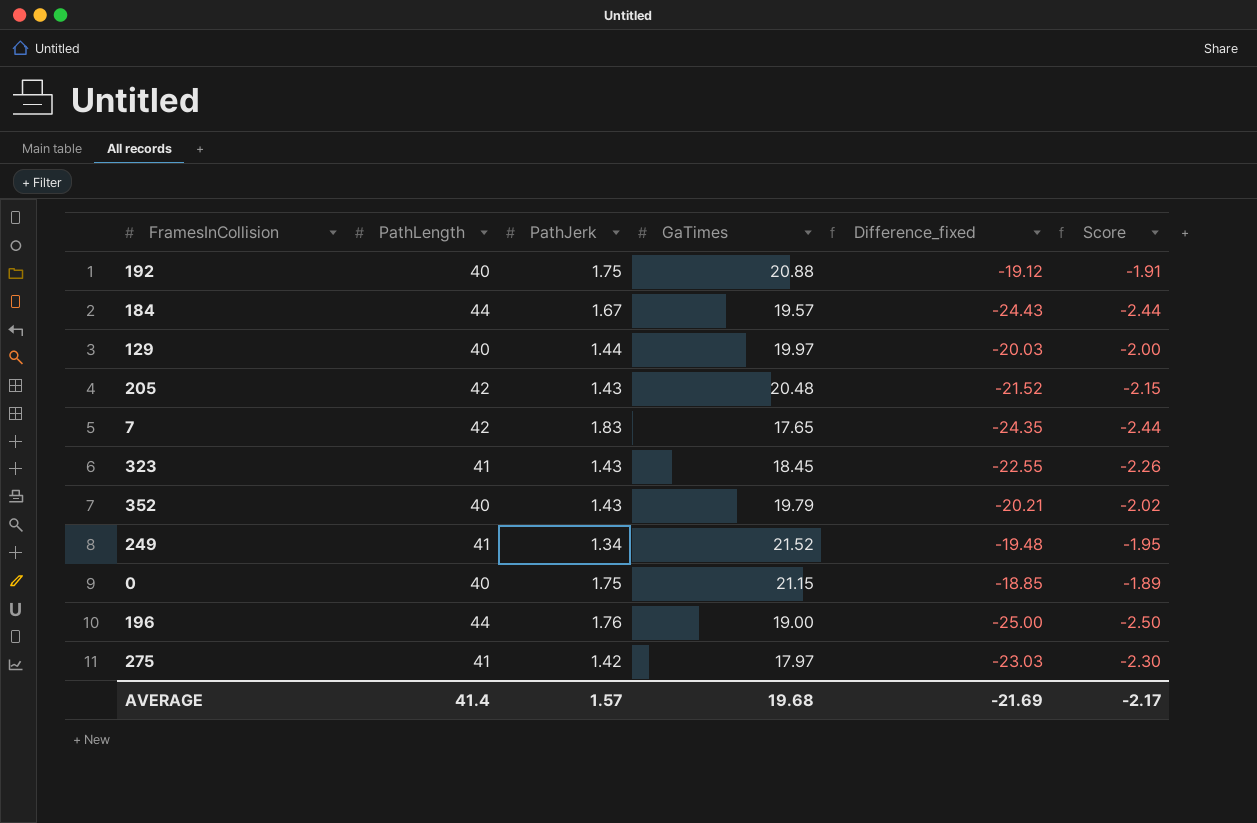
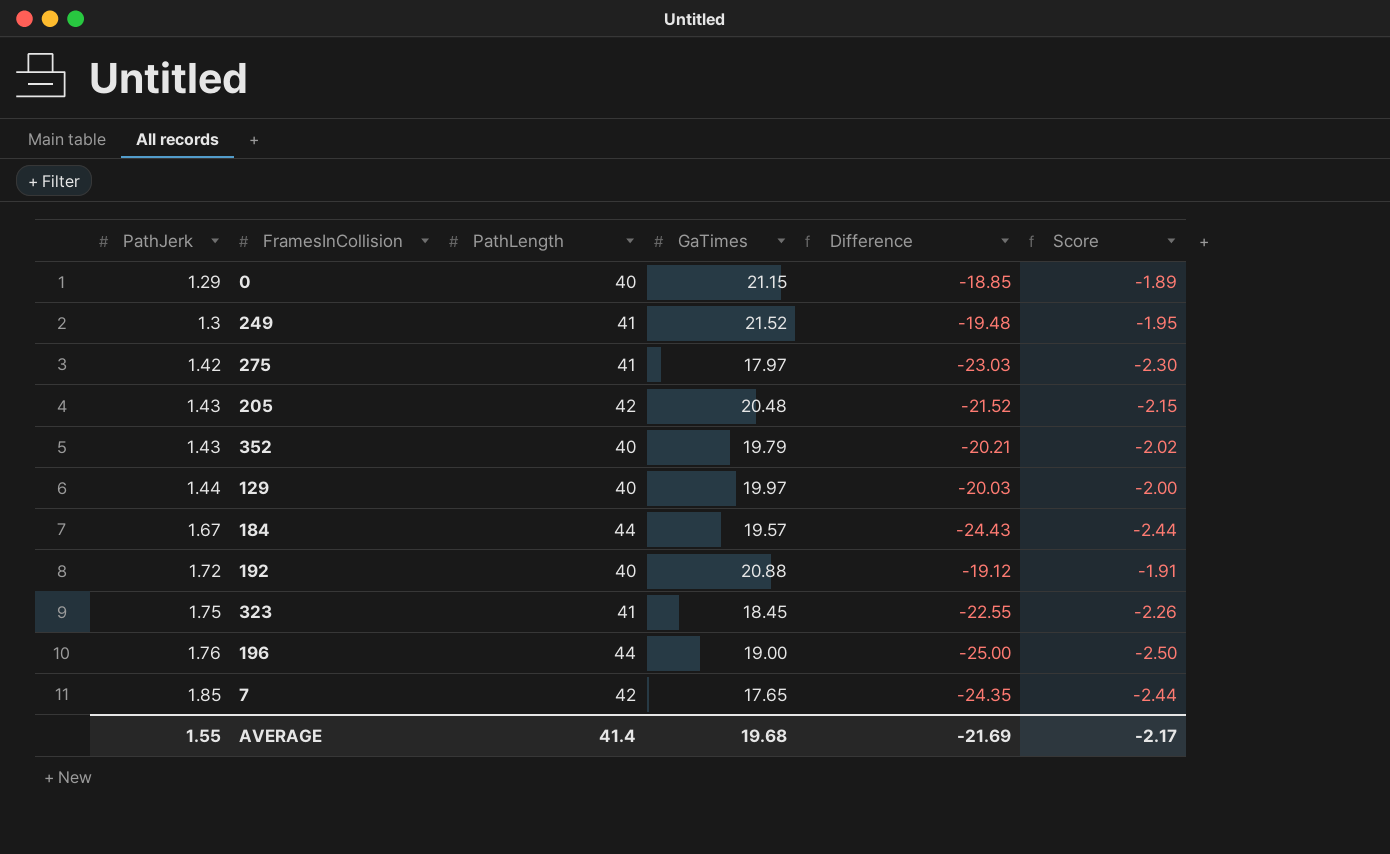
row order: none -> PathJerk ascending
column PathJerk | position: 3 -> 1
column name: Difference_fixed -> Difference
0 | PathJerk: 1.75 -> 1.29
249 | PathJerk: 1.34 -> 1.3
192 | PathJerk: 1.75 -> 1.72
323 | PathJerk: 1.43 -> 1.75
7 | PathJerk: 1.83 -> 1.85
AVERAGE | PathJerk: 1.57 -> 1.55

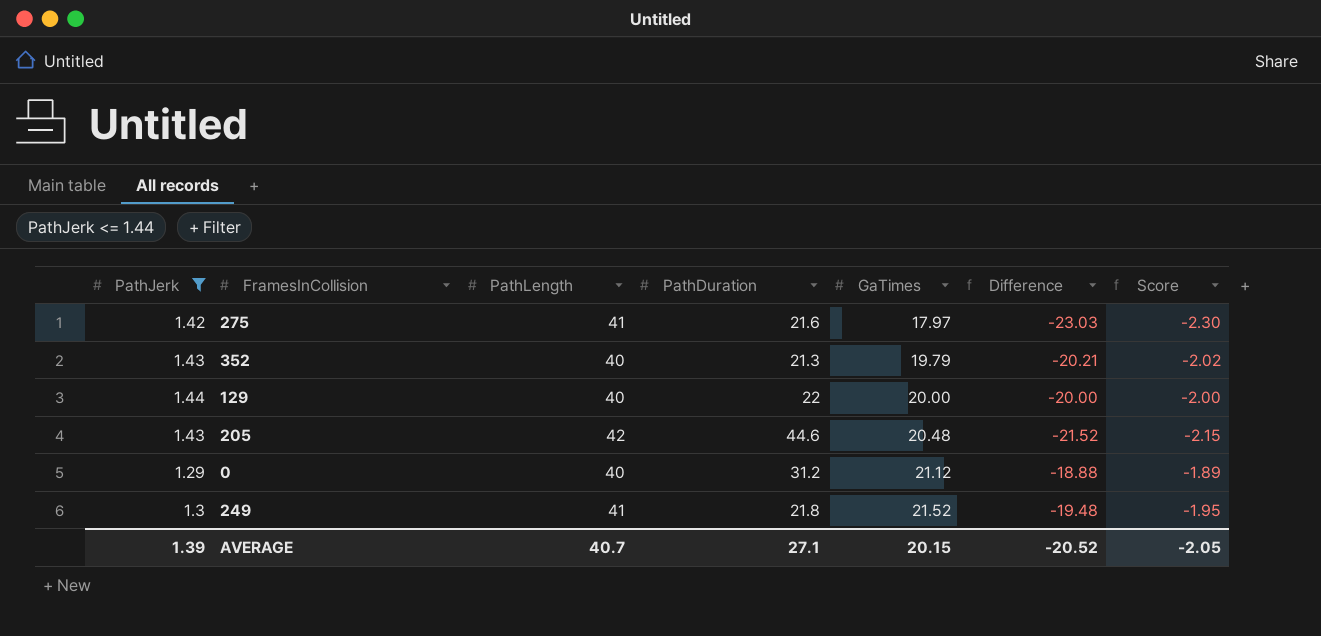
filter: none -> PathJerk <= 1.44
row order: PathJerk ascending -> GaTimes ascending
column PathDuration | position: none -> 4
129 | GaTimes: 19.97 -> 20.00
129 | Difference: -20.03 -> -20.00
0 | GaTimes: 21.15 -> 21.12
0 | Difference: -18.85 -> -18.88
AVERAGE | PathJerk: 1.55 -> 1.39
AVERAGE | PathLength: 41.4 -> 40.7
AVERAGE | GaTimes: 19.68 -> 20.15
AVERAGE | Difference: -21.69 -> -20.52
AVERAGE | Score: -2.17 -> -2.05

